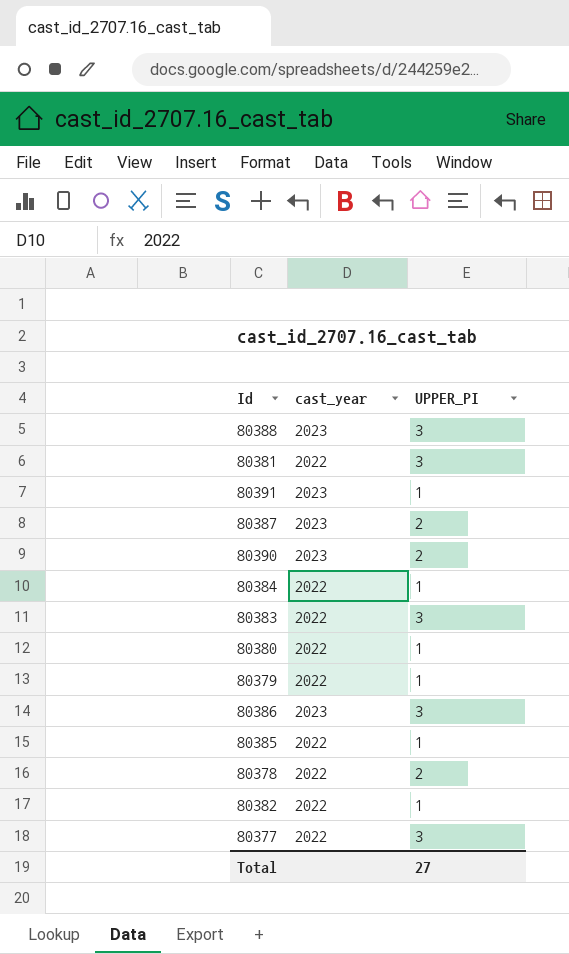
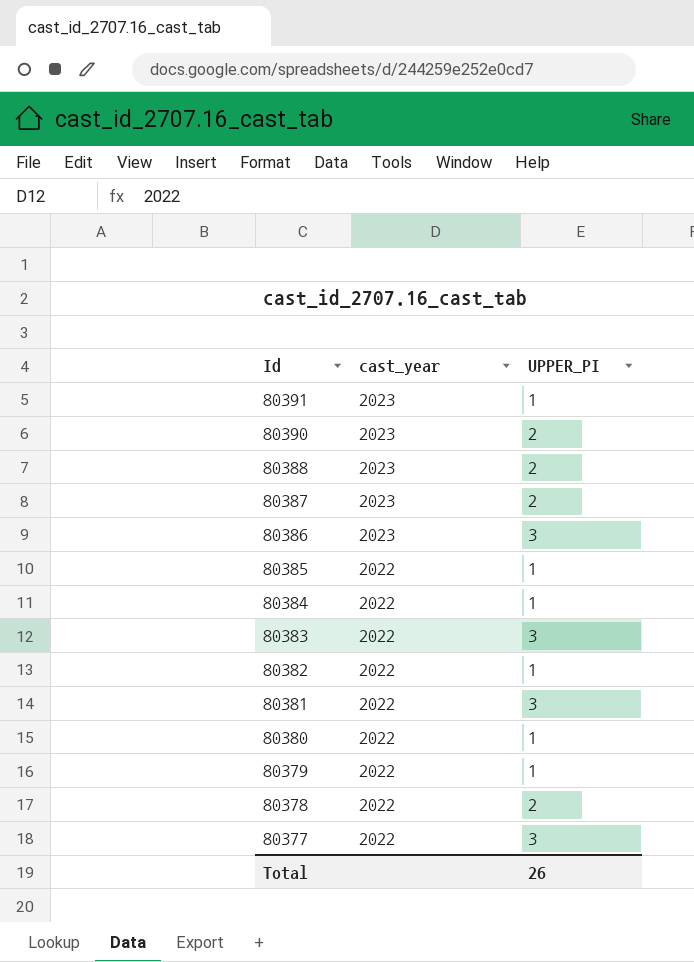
row order: none -> Id descending
80388 | UPPER_PI: 3 -> 2
Total | UPPER_PI: 27 -> 26

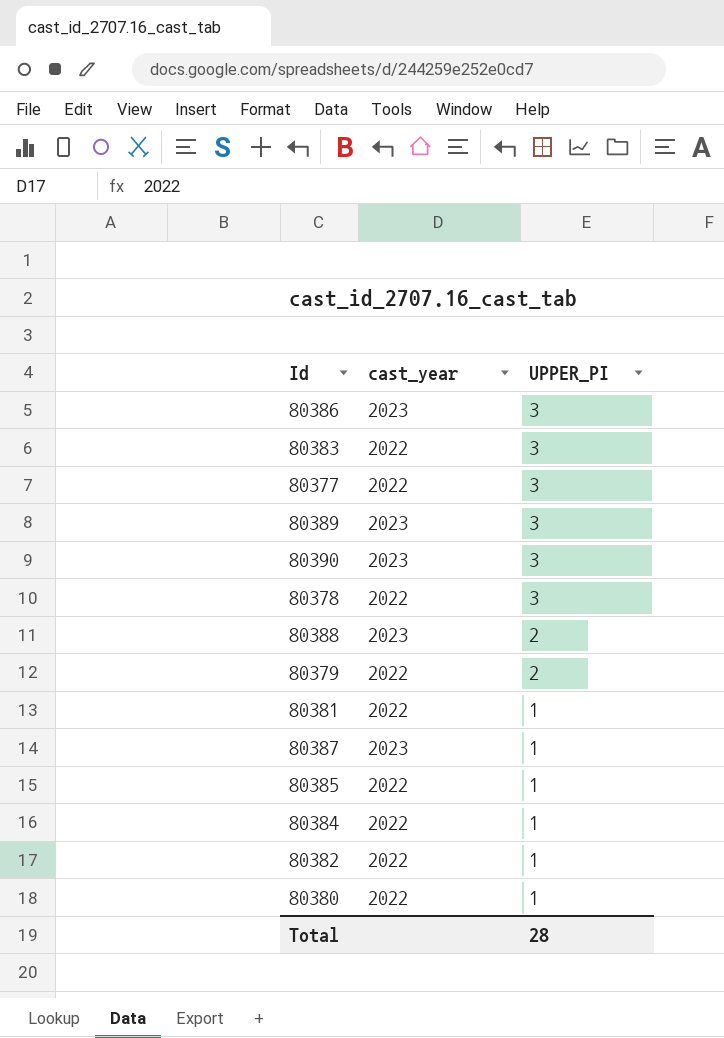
row order: Id descending -> UPPER_PI descending
row 80391: 2023 | 1 -> none
row 80389: none -> 2023 | 3
80390 | UPPER_PI: 2 -> 3
80378 | UPPER_PI: 2 -> 3
80379 | UPPER_PI: 1 -> 2
80381 | UPPER_PI: 3 -> 1
80387 | UPPER_PI: 2 -> 1
Total | UPPER_PI: 26 -> 28

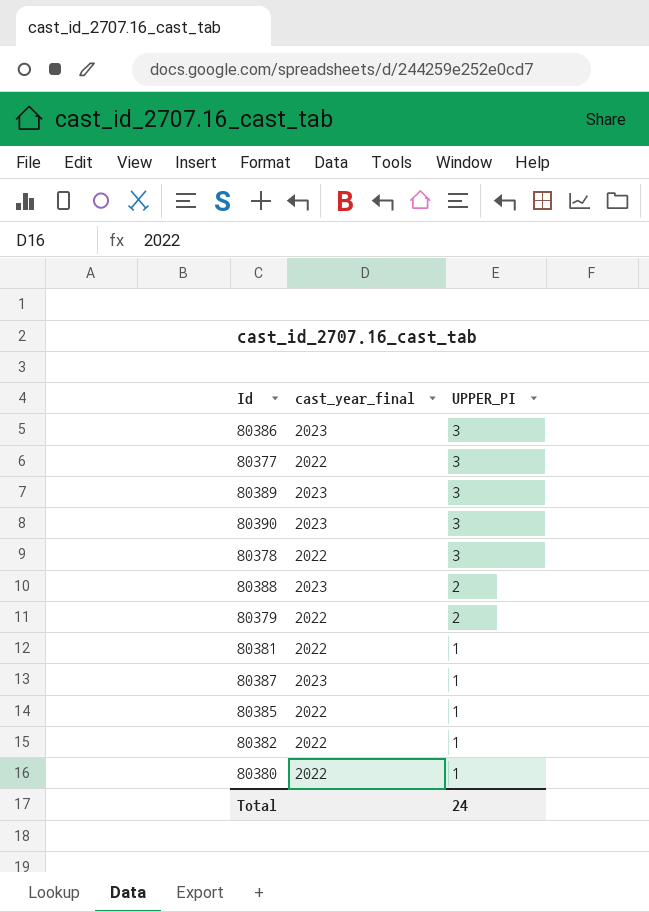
column name: cast_year -> cast_year_final
row 80383: 2022 | 3 -> none
row 80384: 2022 | 1 -> none
Total | UPPER_PI: 28 -> 24

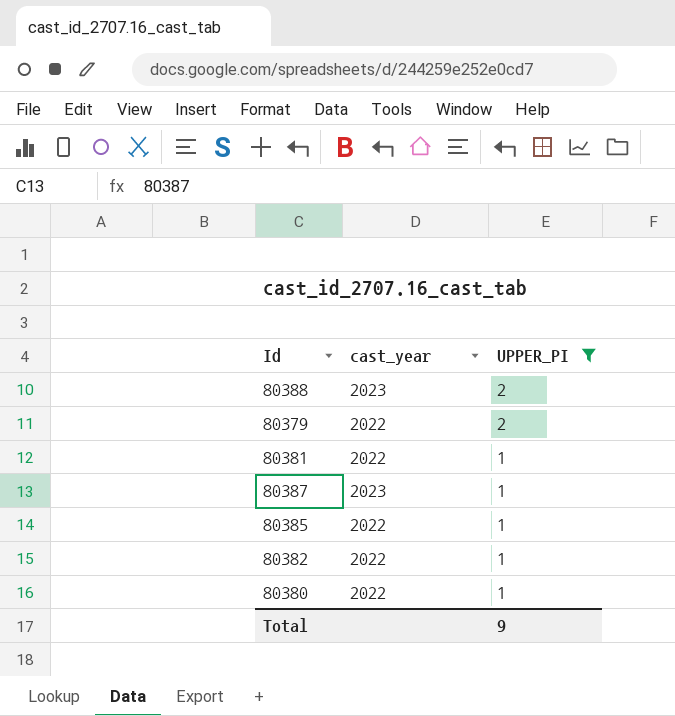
filter: none -> UPPER_PI != 3
column name: cast_year_final -> cast_year
Total | UPPER_PI: 24 -> 9

